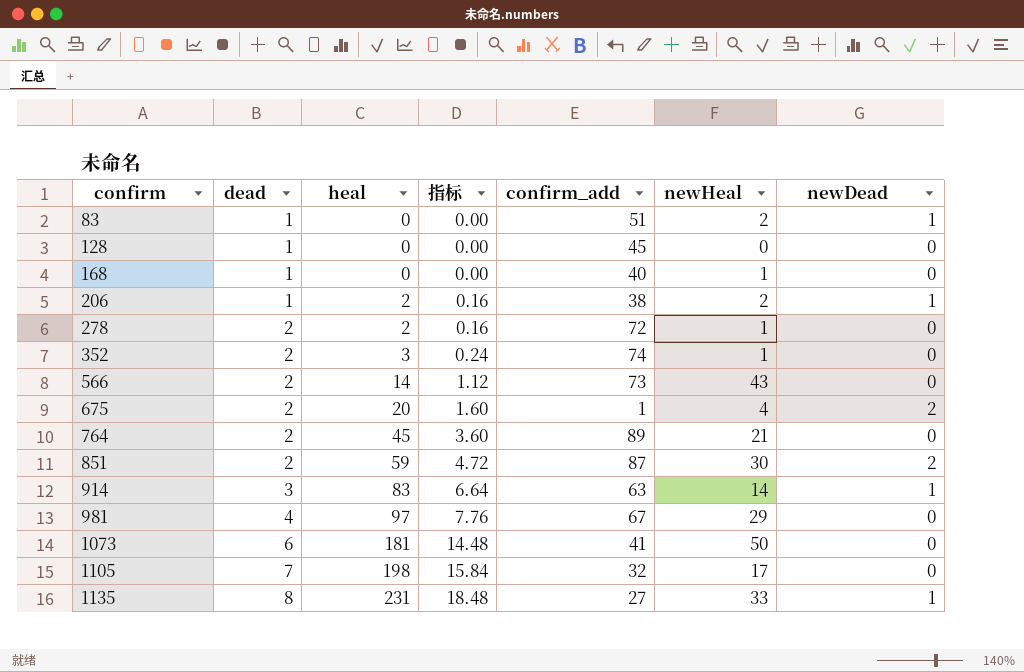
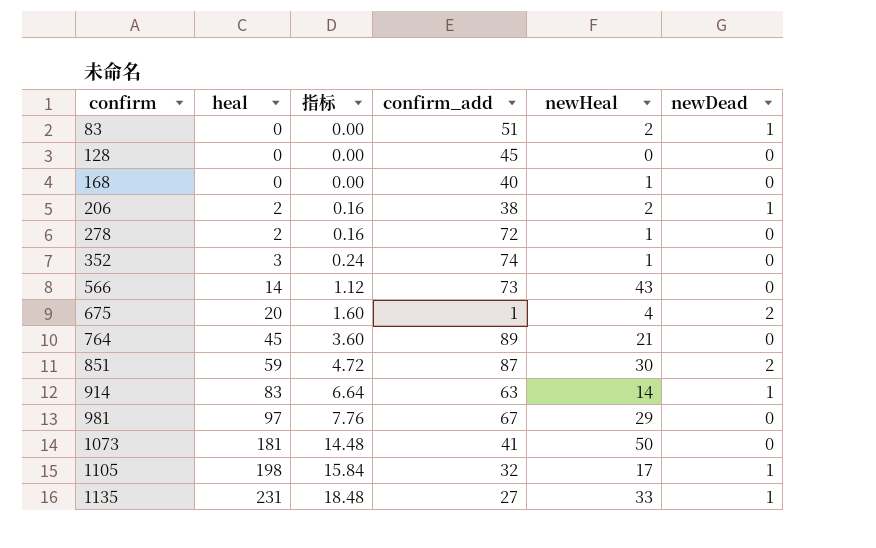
column dead | position: 2 -> none
1105 | newDead: 0 -> 1

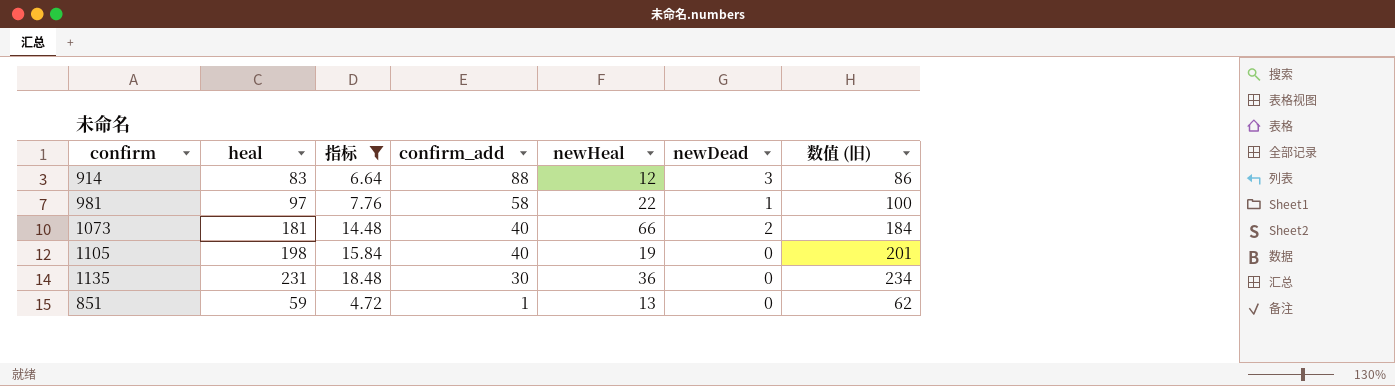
filter: none -> 指标 >= 4.72
row order: confirm ascending -> confirm_add descending
column 数值 (旧) | formula: none -> [heal] + 3
914 | confirm_add: 63 -> 88
914 | newHeal: 14 -> 12
914 | newDead: 1 -> 3
981 | confirm_add: 67 -> 58
981 | newHeal: 29 -> 22
981 | newDead: 0 -> 1
1073 | confirm_add: 41 -> 40
1073 | newHeal: 50 -> 66
1073 | newDead: 0 -> 2
1105 | confirm_add: 32 -> 40
1105 | newHeal: 17 -> 19
1105 | newDead: 1 -> 0
1135 | confirm_add: 27 -> 30
1135 | newHeal: 33 -> 36
1135 | newDead: 1 -> 0
851 | confirm_add: 87 -> 1
851 | newHeal: 30 -> 13
851 | newDead: 2 -> 0

